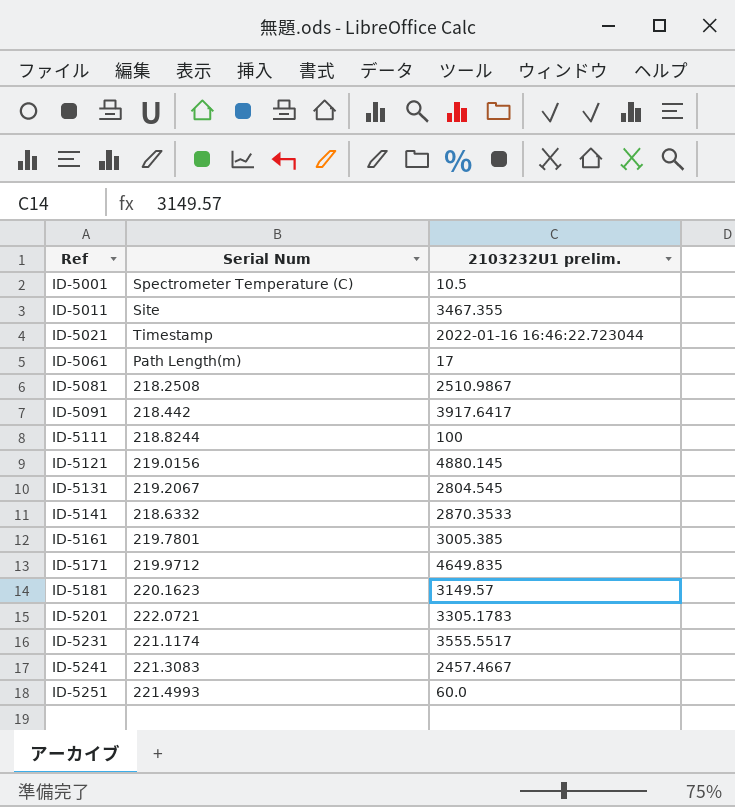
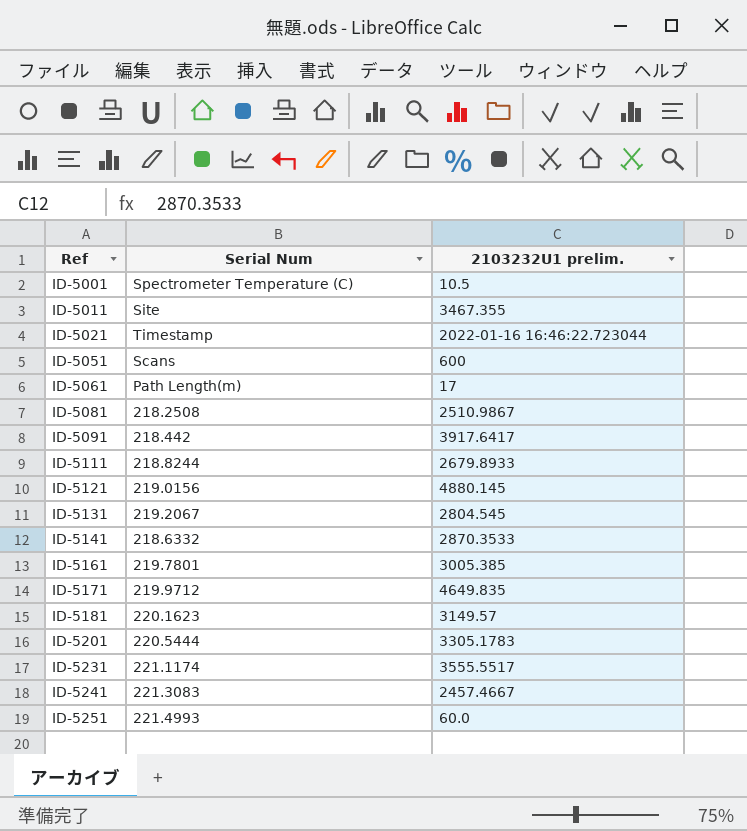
row ID-5051: none -> Scans | 600
ID-5111 | 2103232U1 prelim.: 100 -> 2679.8933
ID-5201 | Serial Num: 222.0721 -> 220.5444

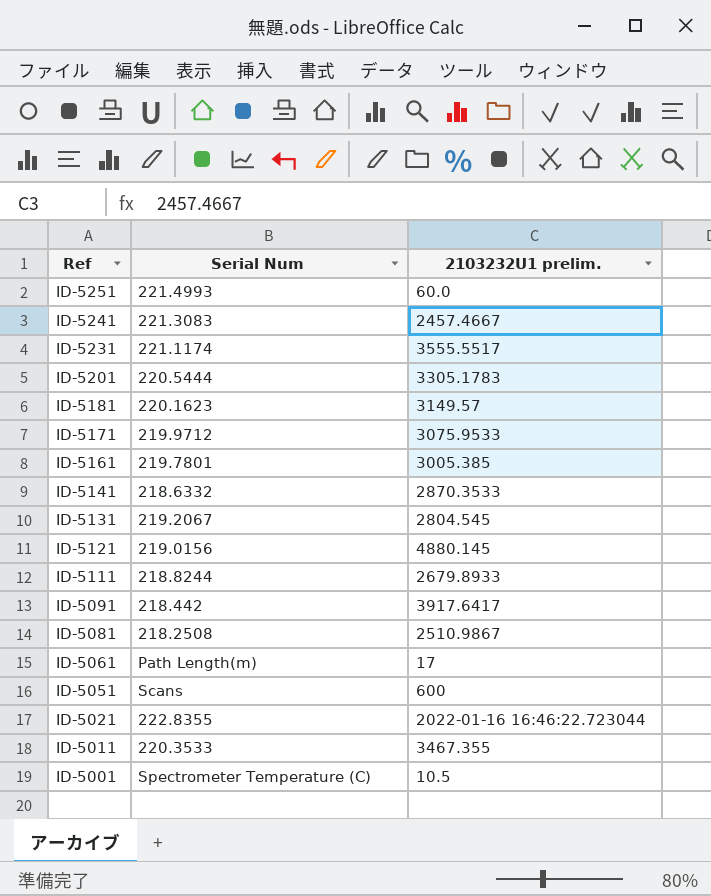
row order: Ref ascending -> Ref descending
ID-5171 | 2103232U1 prelim.: 4649.835 -> 3075.9533
ID-5021 | Serial Num: Timestamp -> 222.8355
ID-5011 | Serial Num: Site -> 220.3533

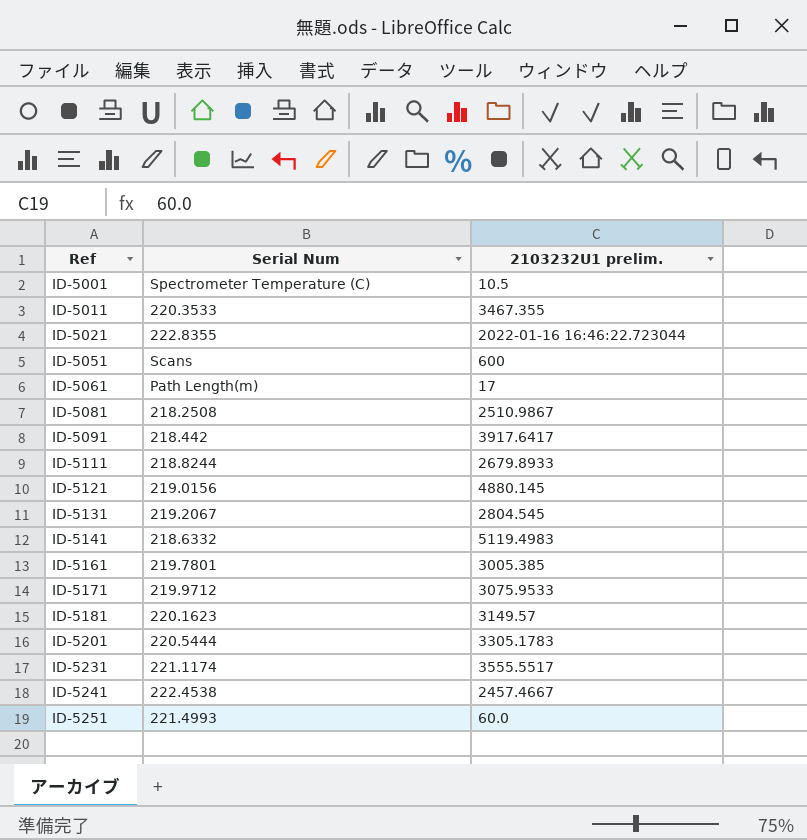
row order: Ref descending -> Ref ascending
ID-5141 | 2103232U1 prelim.: 2870.3533 -> 5119.4983
ID-5241 | Serial Num: 221.3083 -> 222.4538

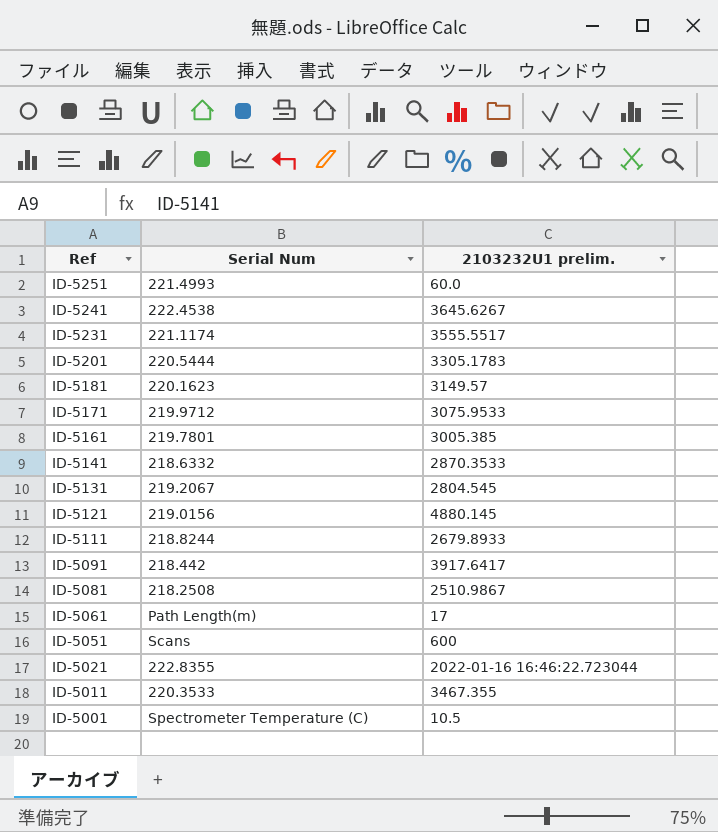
row order: Ref ascending -> Ref descending
ID-5241 | 2103232U1 prelim.: 2457.4667 -> 3645.6267
ID-5141 | 2103232U1 prelim.: 5119.4983 -> 2870.3533

